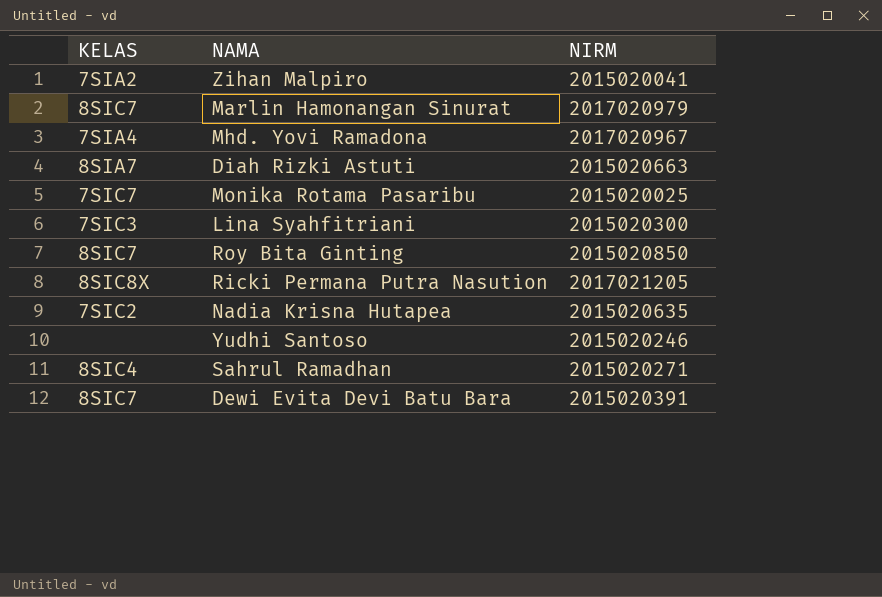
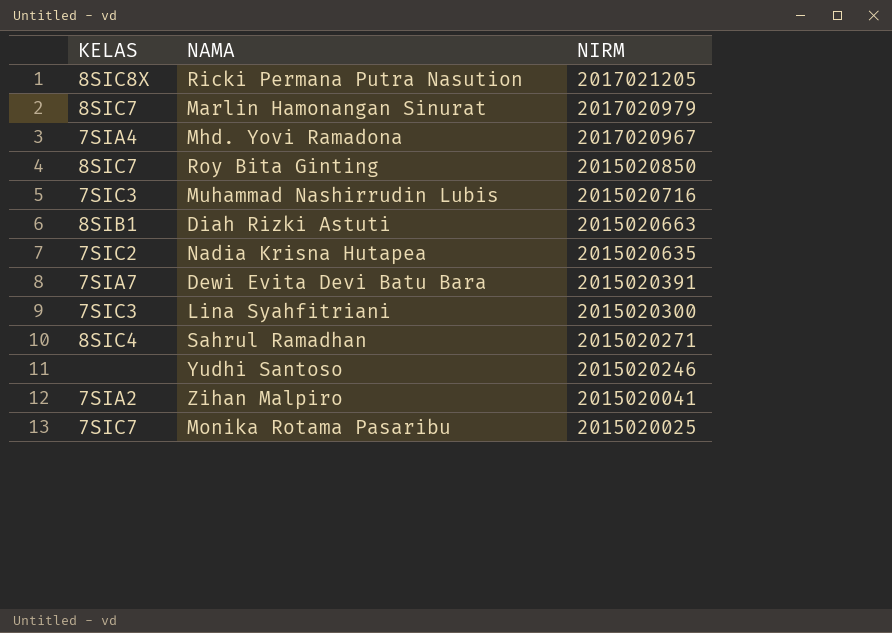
row order: none -> NIRM descending
row Muhammad Nashirrudin Lubis: none -> 7SIC3 | 2015020716
Diah Rizki Astuti | KELAS: 8SIA7 -> 8SIB1
Dewi Evita Devi Batu Bara | KELAS: 8SIC7 -> 7SIA7

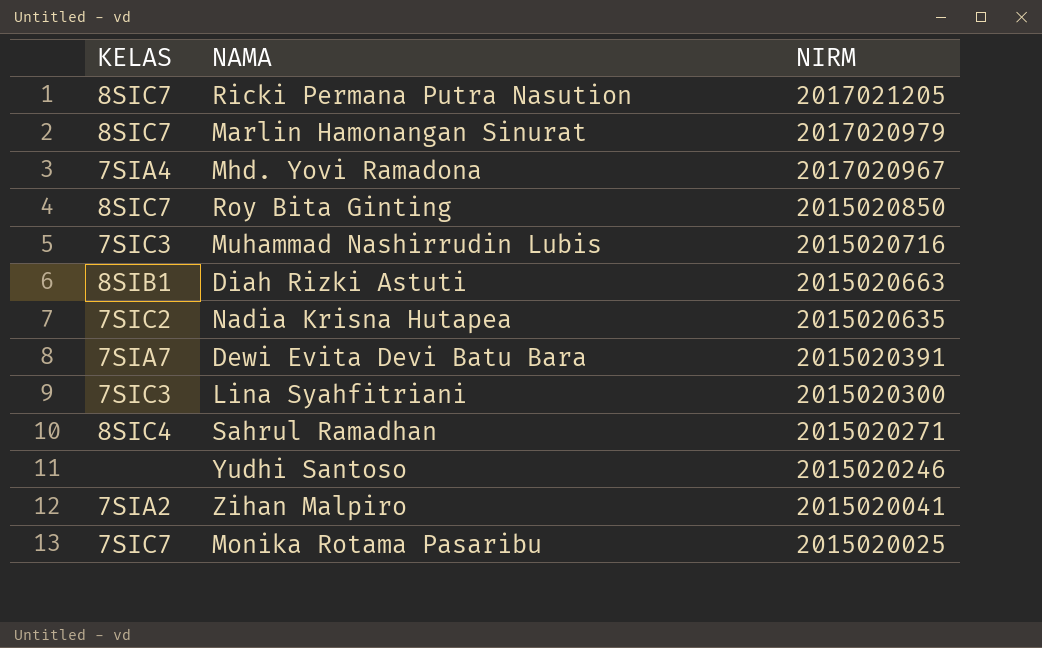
Ricki Permana Putra Nasution | KELAS: 8SIC8X -> 8SIC7

